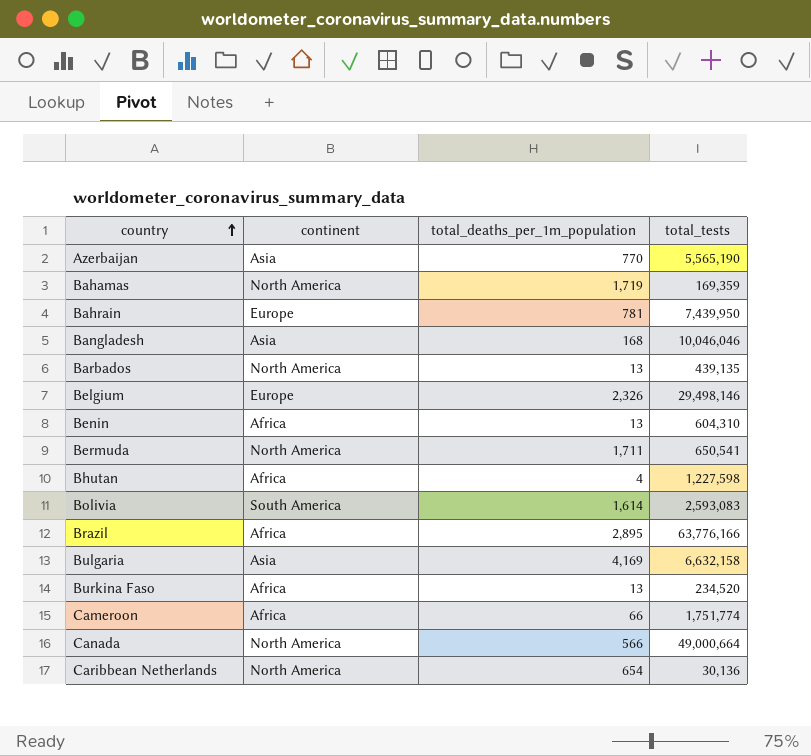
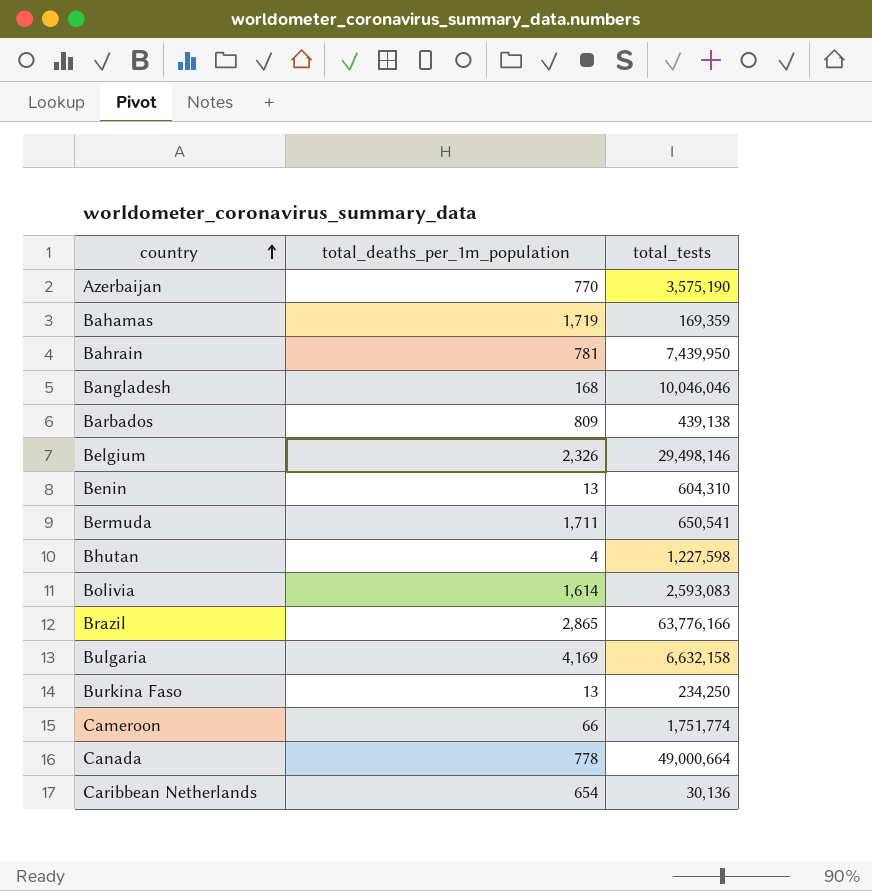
column continent | position: 2 -> none
Azerbaijan | total_tests: 5,565,190 -> 3,575,190
Barbados | total_deaths_per_1m_population: 13 -> 809
Barbados | total_tests: 439,135 -> 439,138
Brazil | total_deaths_per_1m_population: 2,895 -> 2,865
Burkina Faso | total_tests: 234,520 -> 234,250
Canada | total_deaths_per_1m_population: 566 -> 778

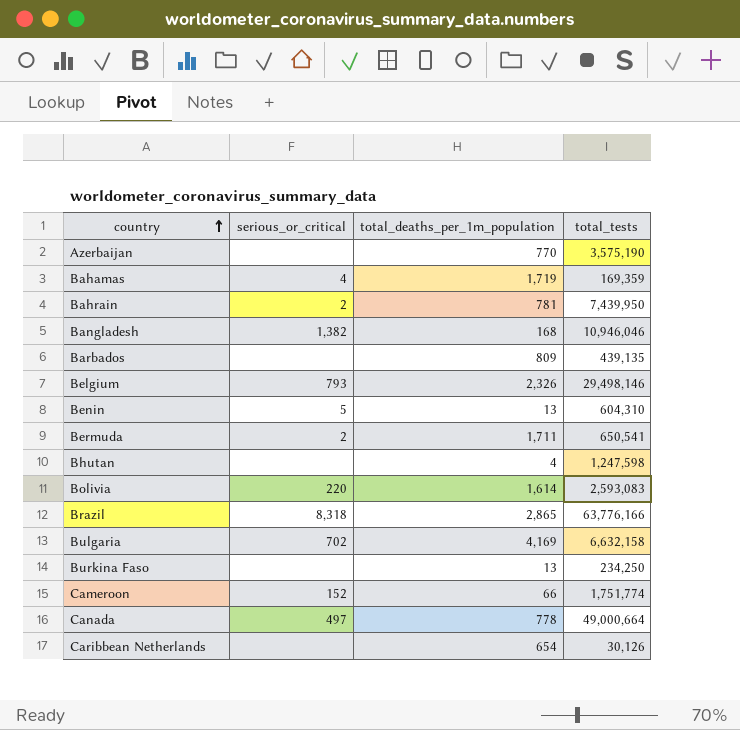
column serious_or_critical | position: none -> 2
Bangladesh | total_tests: 10,046,046 -> 10,946,046
Barbados | total_tests: 439,138 -> 439,135
Bhutan | total_tests: 1,227,598 -> 1,247,598
Caribbean Netherlands | total_tests: 30,136 -> 30,126

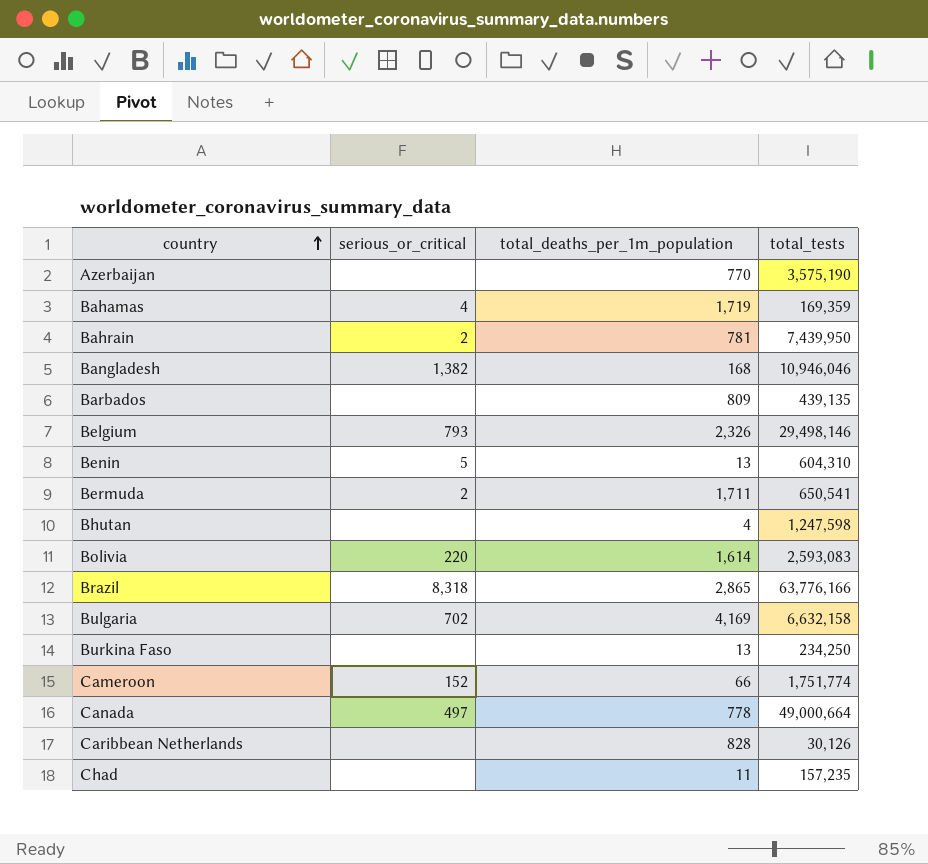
Caribbean Netherlands | total_deaths_per_1m_population: 654 -> 828
row Chad: none -> none | 11 | 157,235

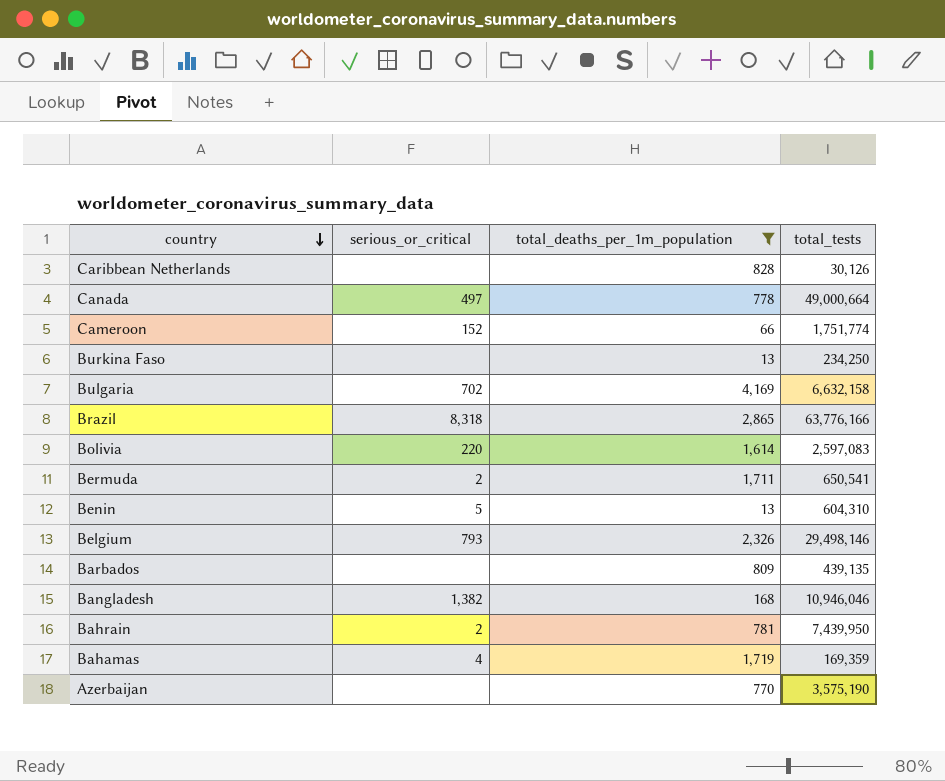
filter: none -> total_deaths_per_1m_population >= 13
row order: country ascending -> country descending
Bolivia | total_tests: 2,593,083 -> 2,597,083

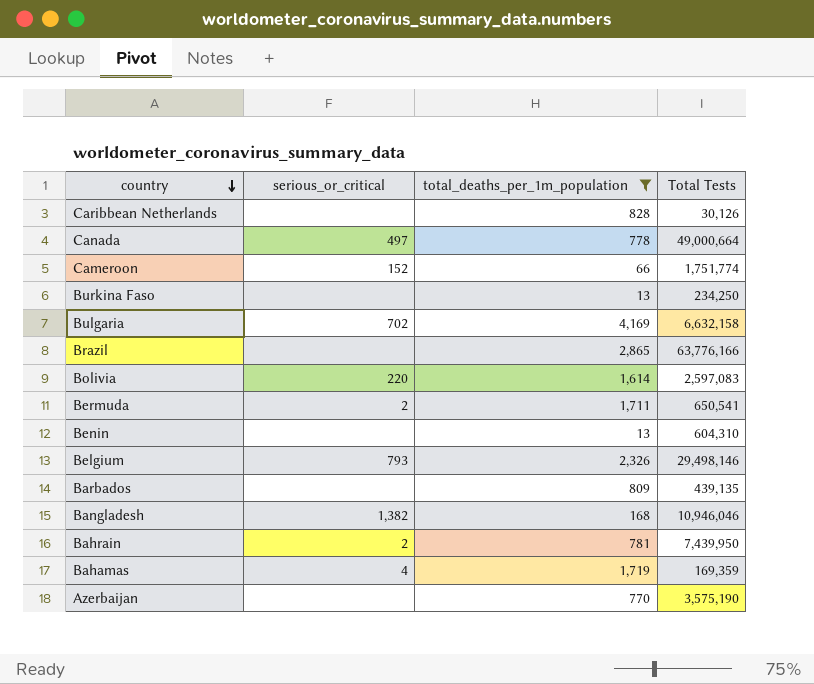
column name: total_tests -> Total Tests
Brazil | serious_or_critical: 8,318 -> none
Benin | serious_or_critical: 5 -> none

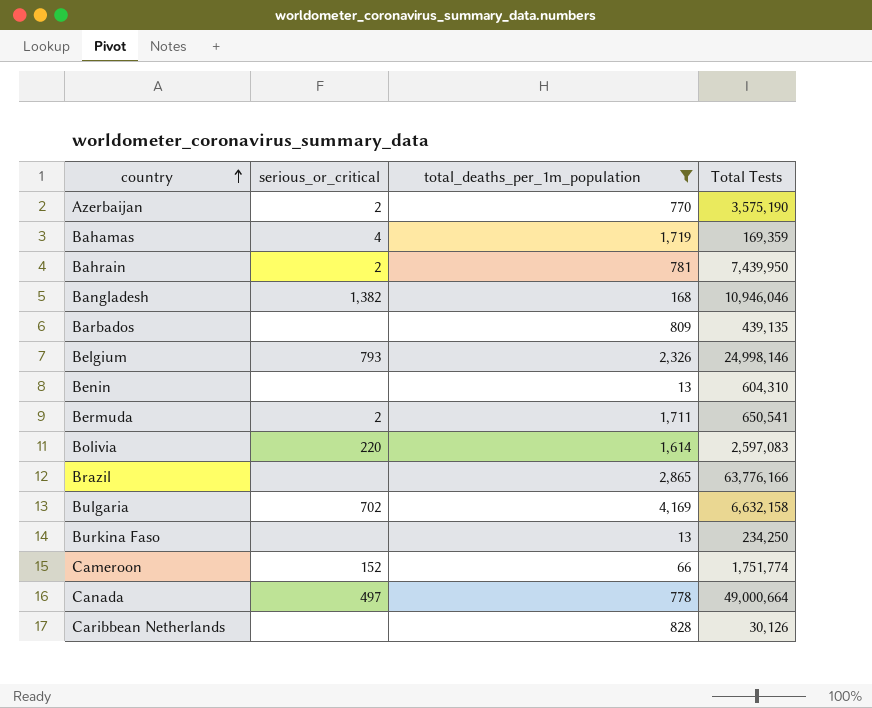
row order: country descending -> country ascending
Azerbaijan | serious_or_critical: none -> 2
Belgium | Total Tests: 29,498,146 -> 24,998,146

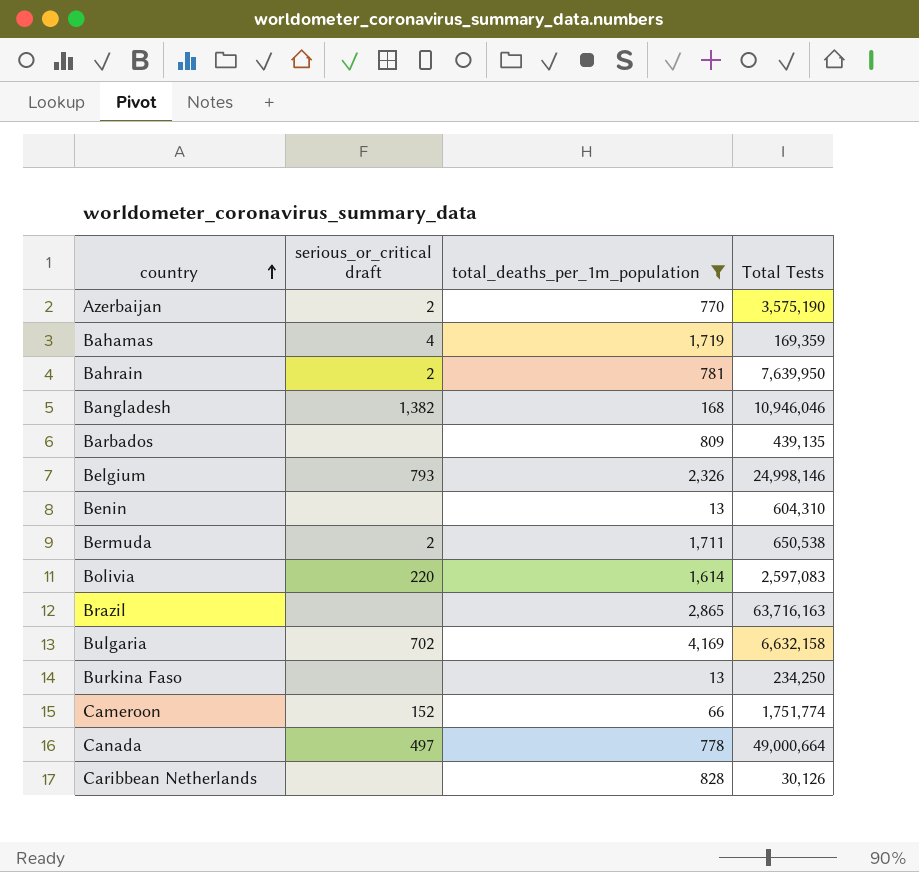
column name: serious_or_critical -> serious_or_critical draft
Bahrain | Total Tests: 7,439,950 -> 7,639,950
Bermuda | Total Tests: 650,541 -> 650,538
Brazil | Total Tests: 63,776,166 -> 63,716,163

